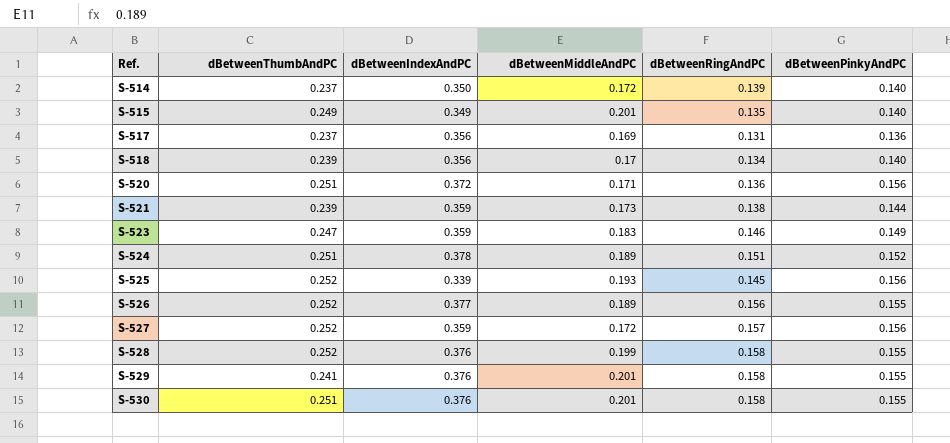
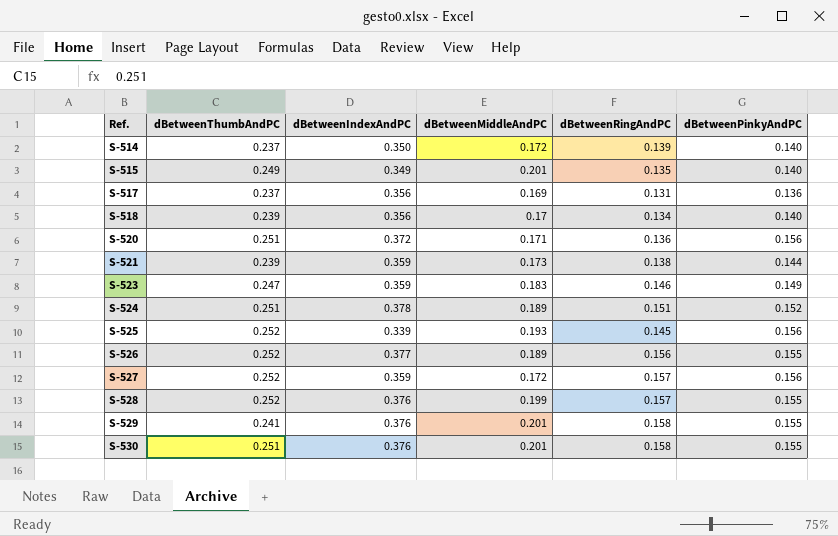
S-528 | dBetweenRingAndPC: 0.158 -> 0.157

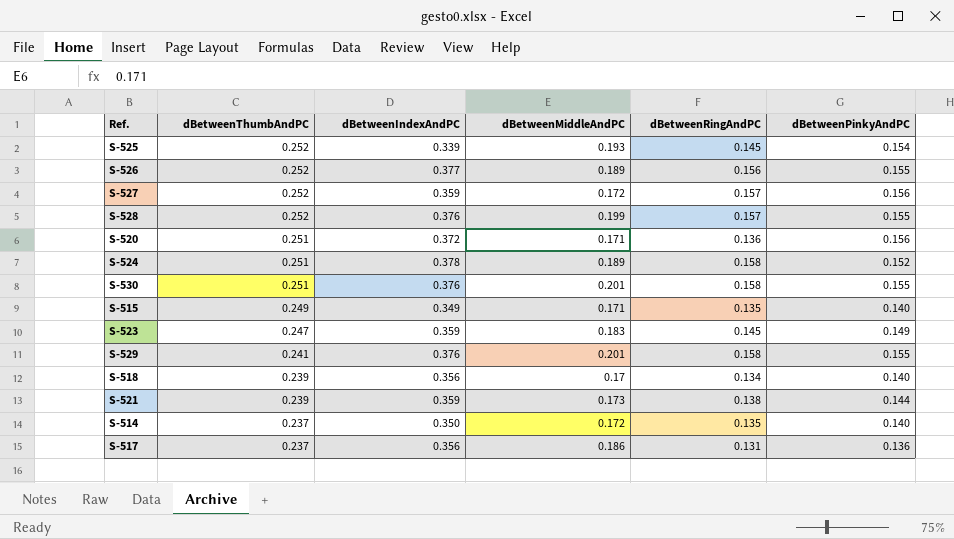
row order: Ref. ascending -> dBetweenThumbAndPC descending
S-525 | dBetweenPinkyAndPC: 0.156 -> 0.154
S-524 | dBetweenRingAndPC: 0.151 -> 0.158
S-515 | dBetweenMiddleAndPC: 0.201 -> 0.171
S-523 | dBetweenRingAndPC: 0.146 -> 0.145
S-514 | dBetweenRingAndPC: 0.139 -> 0.135
S-517 | dBetweenMiddleAndPC: 0.169 -> 0.186

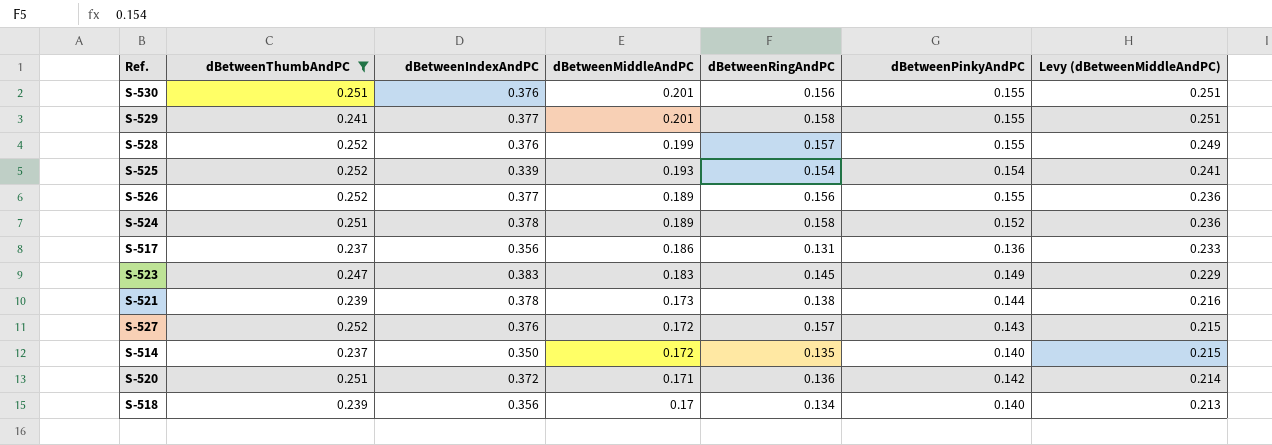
filter: none -> dBetweenThumbAndPC != 0.249
row order: dBetweenThumbAndPC descending -> dBetweenMiddleAndPC descending
column Levy (dBetweenMiddleAndPC) | formula: none -> [dBetweenMiddleAndPC] * 1.25
S-530 | dBetweenRingAndPC: 0.158 -> 0.156
S-529 | dBetweenIndexAndPC: 0.376 -> 0.377
S-525 | dBetweenRingAndPC: 0.145 -> 0.154
S-523 | dBetweenIndexAndPC: 0.359 -> 0.383
S-521 | dBetweenIndexAndPC: 0.359 -> 0.378
S-527 | dBetweenIndexAndPC: 0.359 -> 0.376
S-527 | dBetweenPinkyAndPC: 0.156 -> 0.143
S-520 | dBetweenPinkyAndPC: 0.156 -> 0.142

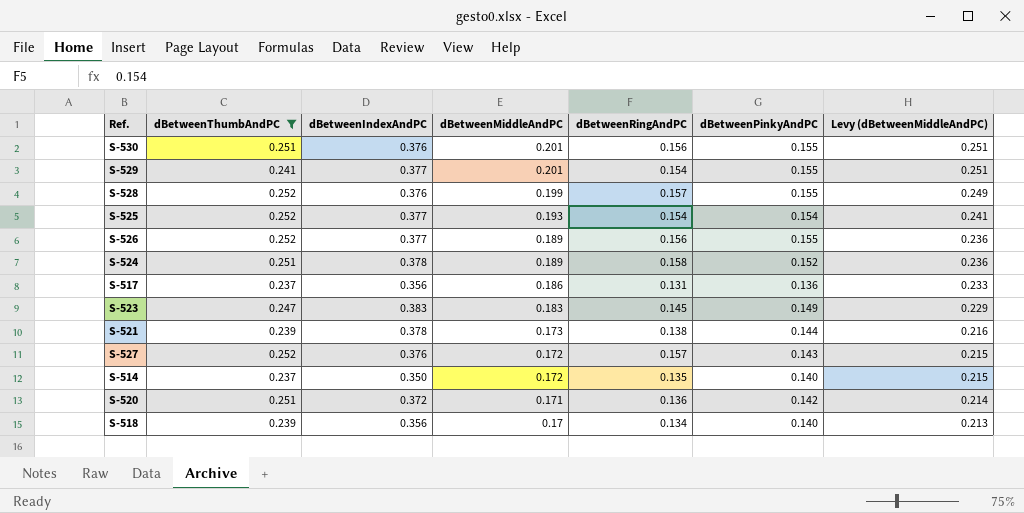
S-529 | dBetweenRingAndPC: 0.158 -> 0.154
S-525 | dBetweenIndexAndPC: 0.339 -> 0.377

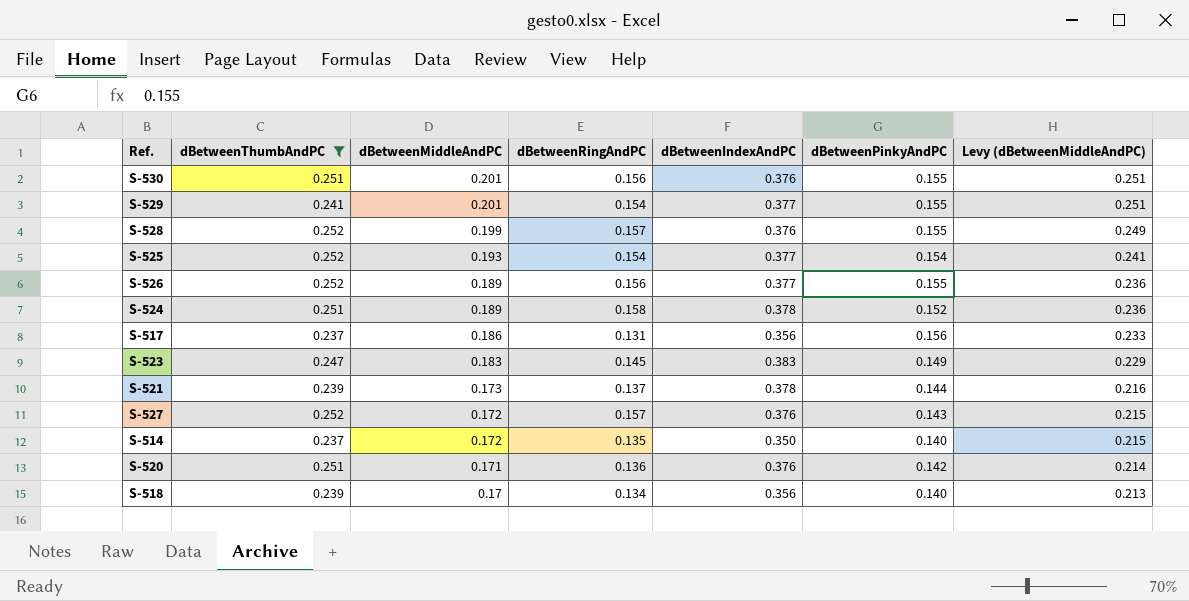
column dBetweenIndexAndPC | position: 3 -> 5
S-517 | dBetweenPinkyAndPC: 0.136 -> 0.156
S-521 | dBetweenRingAndPC: 0.138 -> 0.137
S-520 | dBetweenIndexAndPC: 0.372 -> 0.376

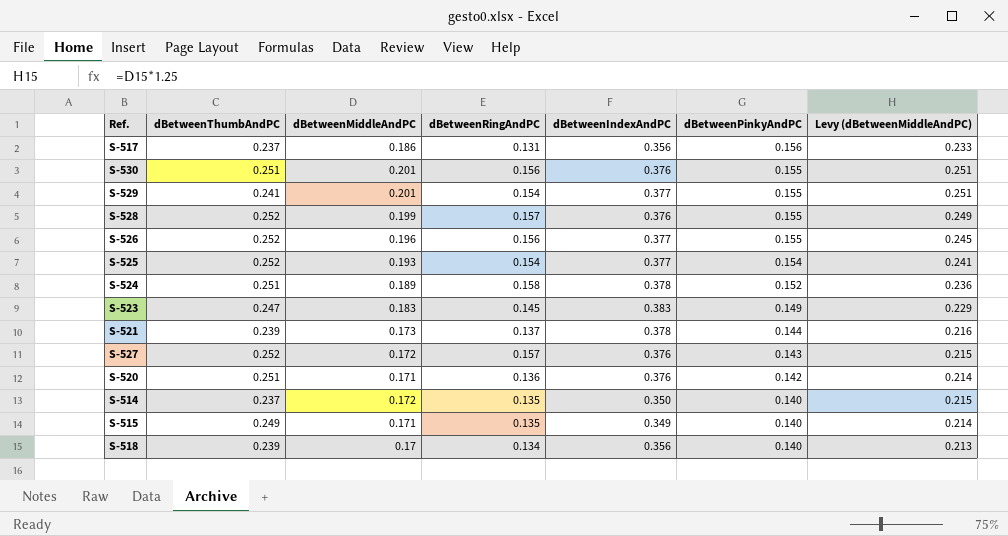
filter: dBetweenThumbAndPC != 0.249 -> none
row order: dBetweenMiddleAndPC descending -> dBetweenPinkyAndPC descending
S-526 | dBetweenMiddleAndPC: 0.189 -> 0.196
S-526 | Levy (dBetweenMiddleAndPC): 0.236 -> 0.245

